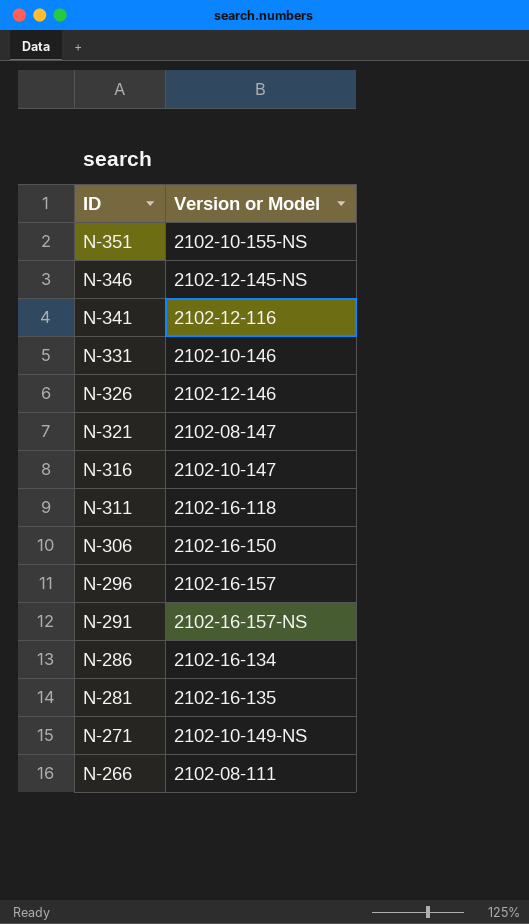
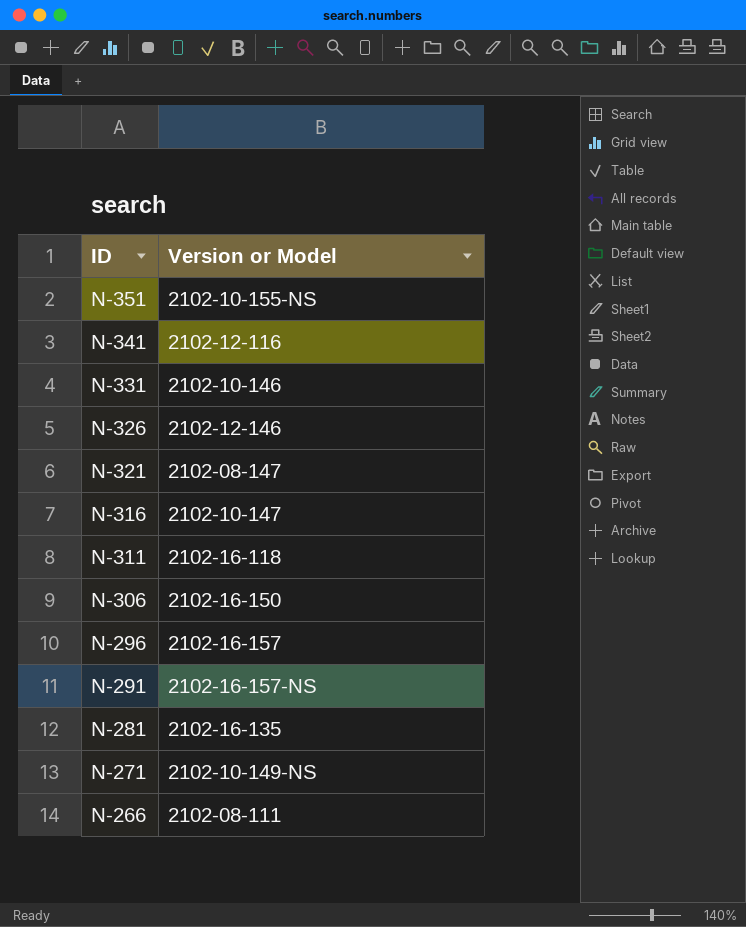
row N-346: 2102-12-145-NS -> none
row N-286: 2102-16-134 -> none

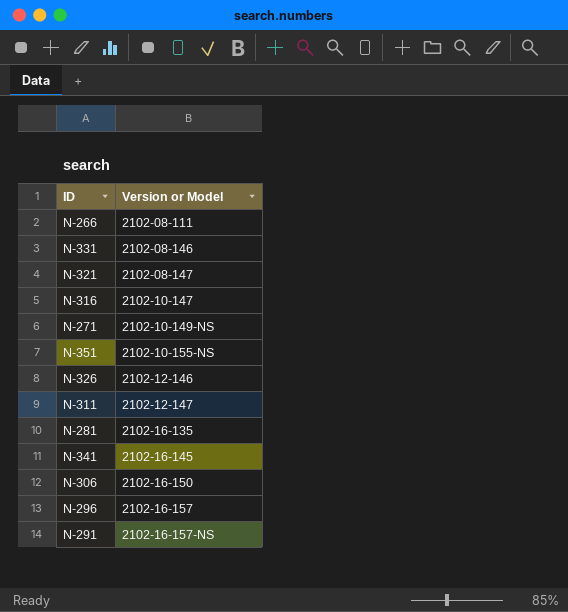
row order: ID descending -> Version or Model ascending
N-331 | Version or Model: 2102-10-146 -> 2102-08-146
N-311 | Version or Model: 2102-16-118 -> 2102-12-147
N-341 | Version or Model: 2102-12-116 -> 2102-16-145

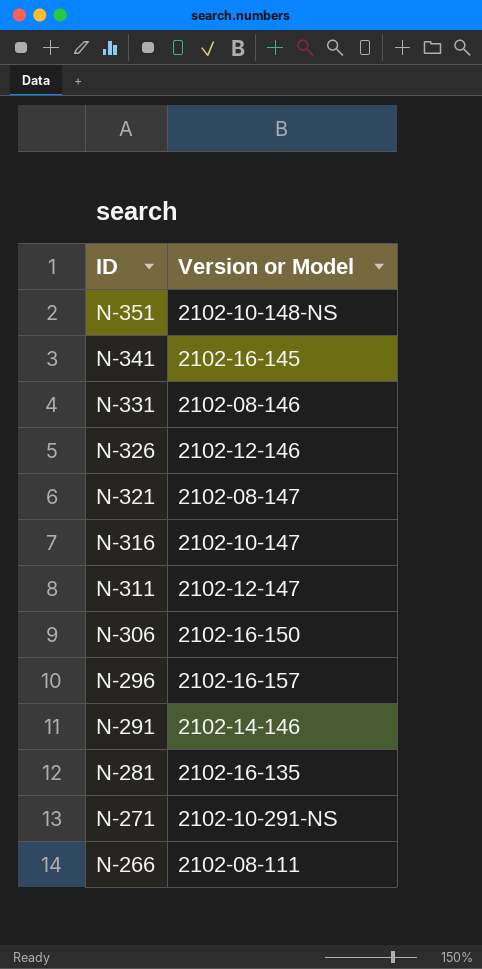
row order: Version or Model ascending -> ID descending
N-351 | Version or Model: 2102-10-155-NS -> 2102-10-148-NS
N-291 | Version or Model: 2102-16-157-NS -> 2102-14-146
N-271 | Version or Model: 2102-10-149-NS -> 2102-10-291-NS

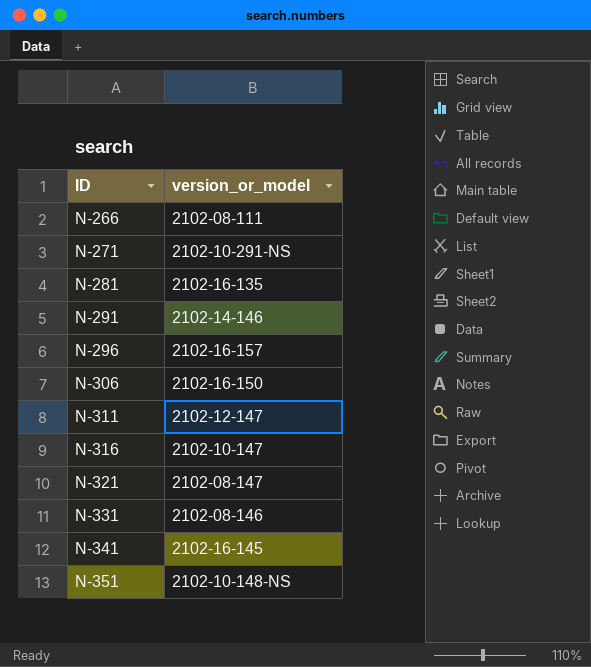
row order: ID descending -> ID ascending
column name: Version or Model -> version_or_model
row N-326: 2102-12-146 -> none

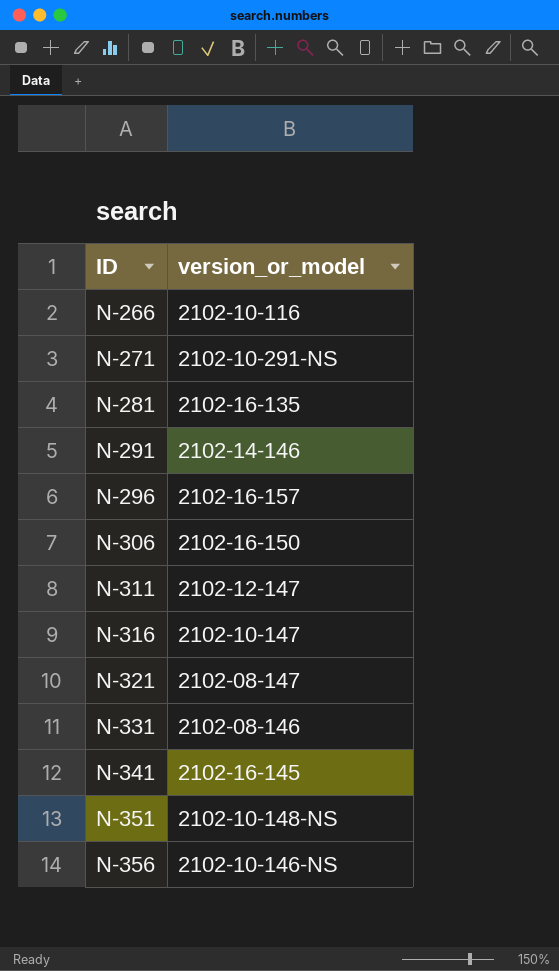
N-266 | version_or_model: 2102-08-111 -> 2102-10-116
row N-356: none -> 2102-10-146-NS

